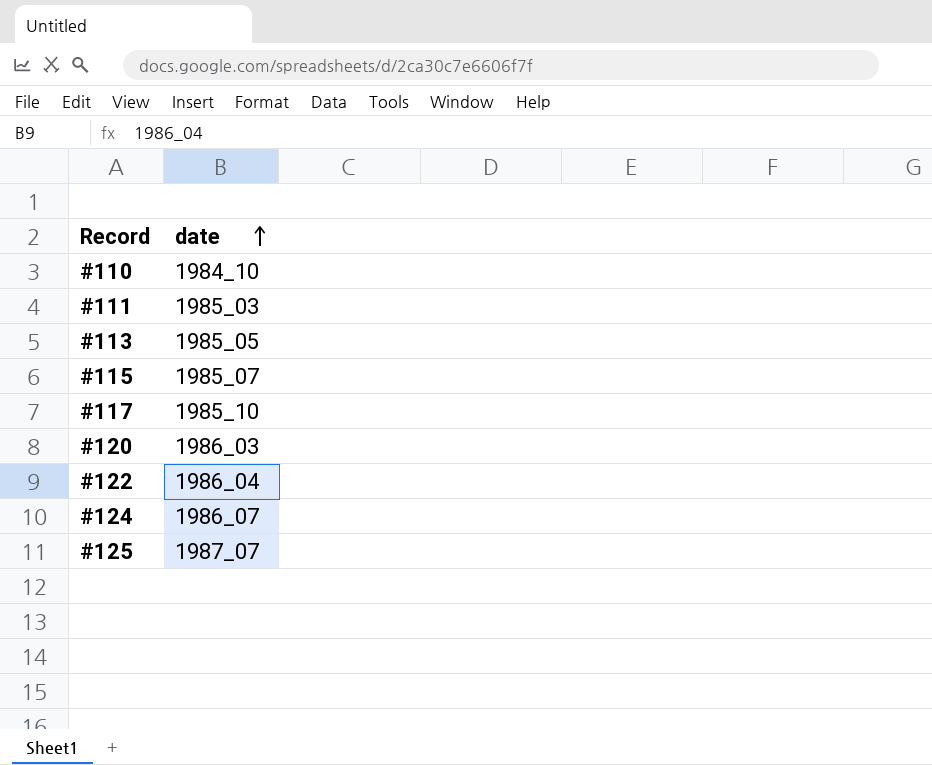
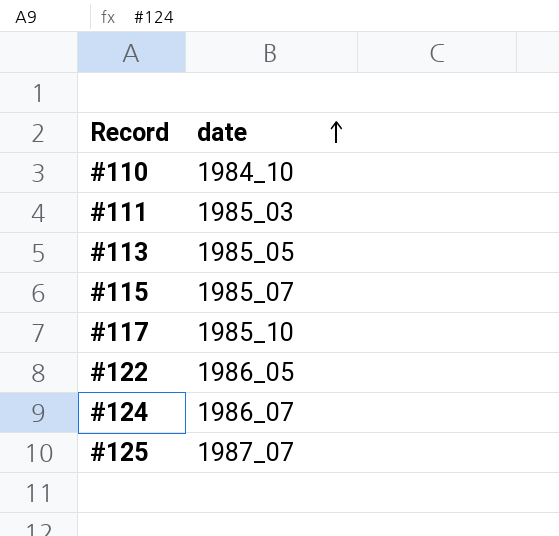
row #120: 1986_03 -> none
#122 | date: 1986_04 -> 1986_05

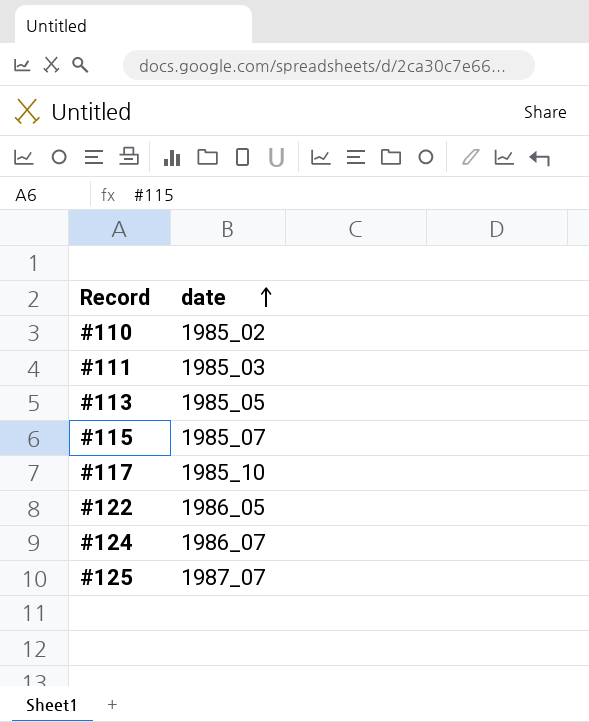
#110 | date: 1984_10 -> 1985_02

